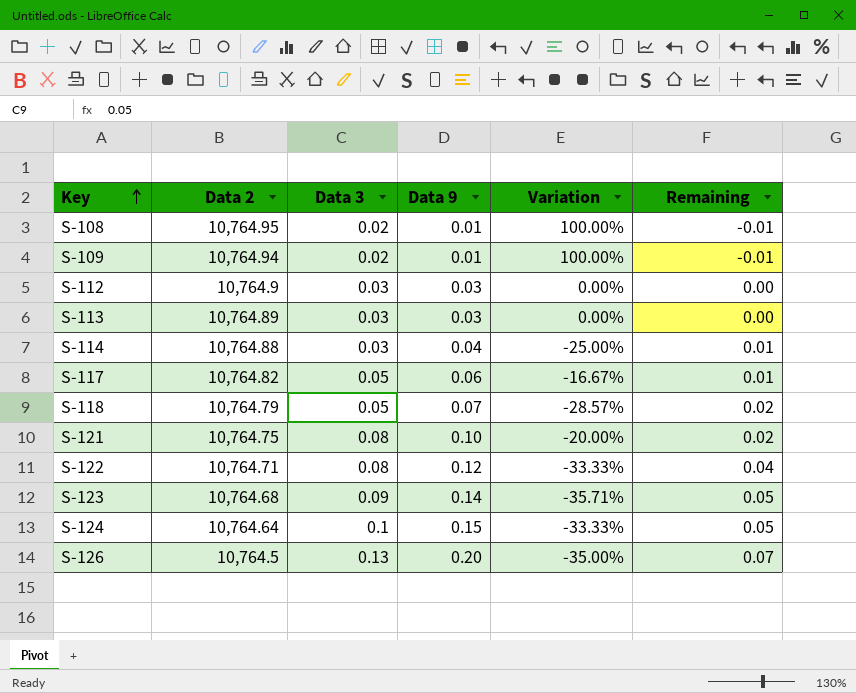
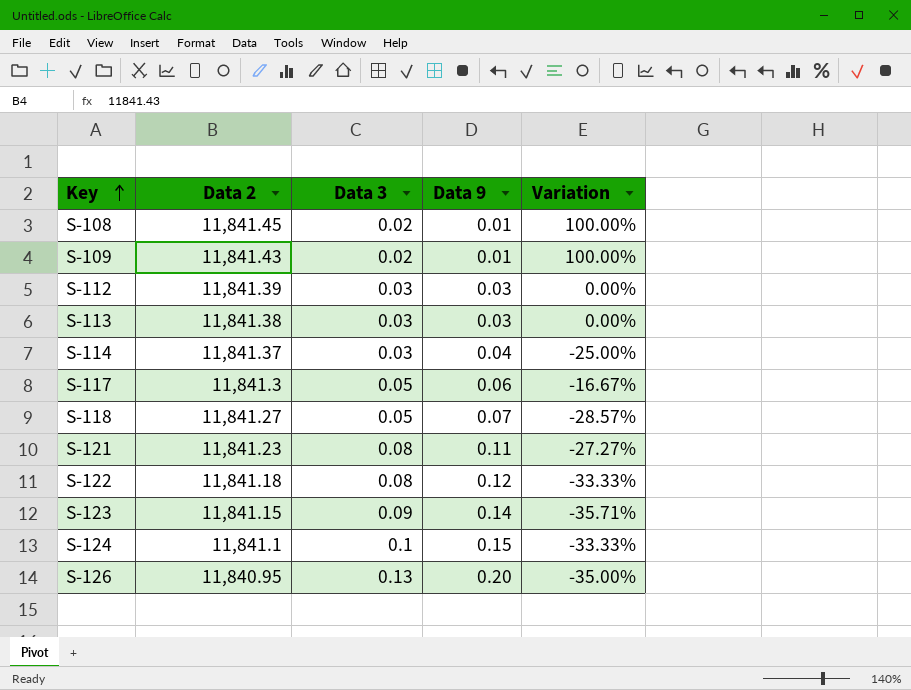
column Remaining | formula: [Data 9] - [Data 3] -> none
S-108 | Data 2: 10,764.95 -> 11,841.45
S-109 | Data 2: 10,764.94 -> 11,841.43
S-112 | Data 2: 10,764.9 -> 11,841.39
S-113 | Data 2: 10,764.89 -> 11,841.38
S-114 | Data 2: 10,764.88 -> 11,841.37
S-117 | Data 2: 10,764.82 -> 11,841.3
S-118 | Data 2: 10,764.79 -> 11,841.27
S-121 | Data 2: 10,764.75 -> 11,841.23
S-121 | Data 9: 0.10 -> 0.11
S-121 | Variation: -20.00% -> -27.27%
S-122 | Data 2: 10,764.71 -> 11,841.18
S-123 | Data 2: 10,764.68 -> 11,841.15
S-124 | Data 2: 10,764.64 -> 11,841.1
S-126 | Data 2: 10,764.5 -> 11,840.95

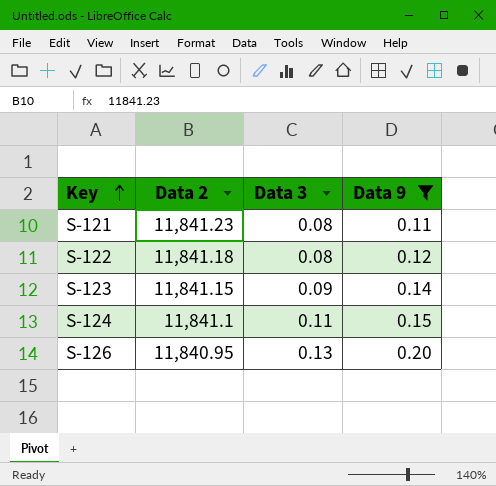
filter: none -> Data 9 >= 0.11
column Variation | formula: ([Data 3] - [Data 9]) / [Data 9] -> none
S-124 | Data 3: 0.1 -> 0.11

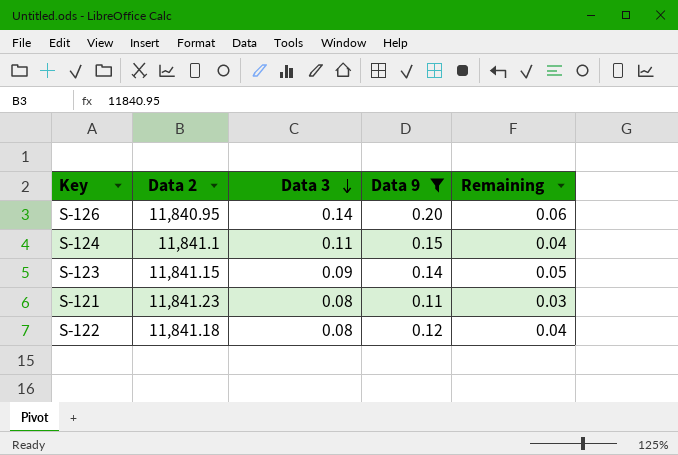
row order: Key ascending -> Data 3 descending
column Remaining | formula: none -> [Data 9] - [Data 3]
S-126 | Data 3: 0.13 -> 0.14

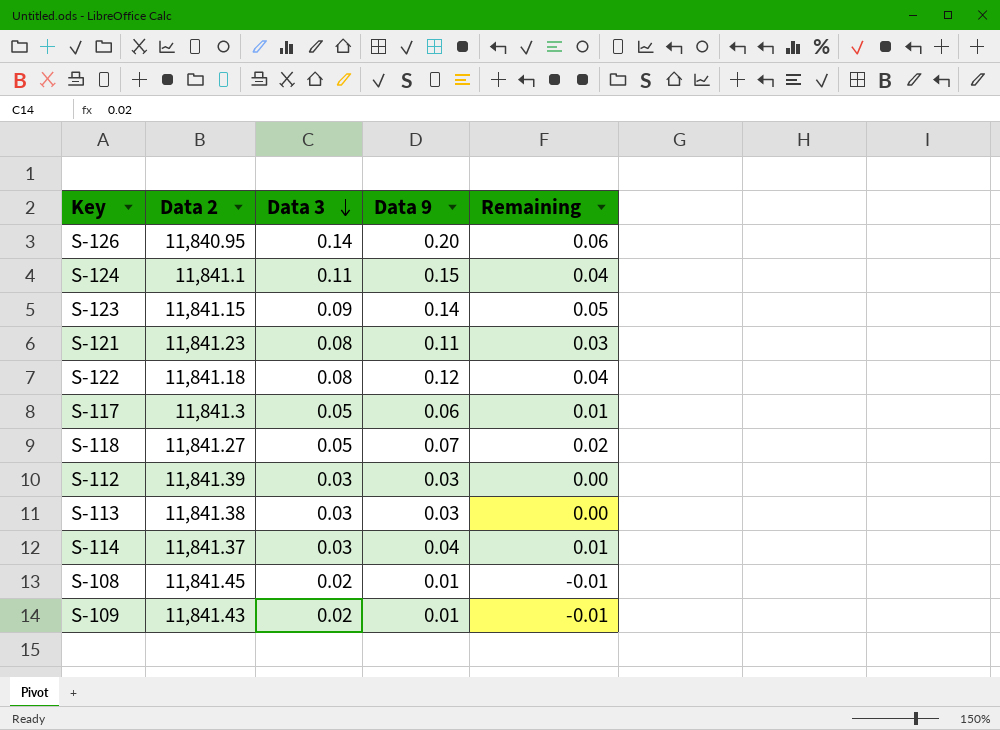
filter: Data 9 >= 0.11 -> none

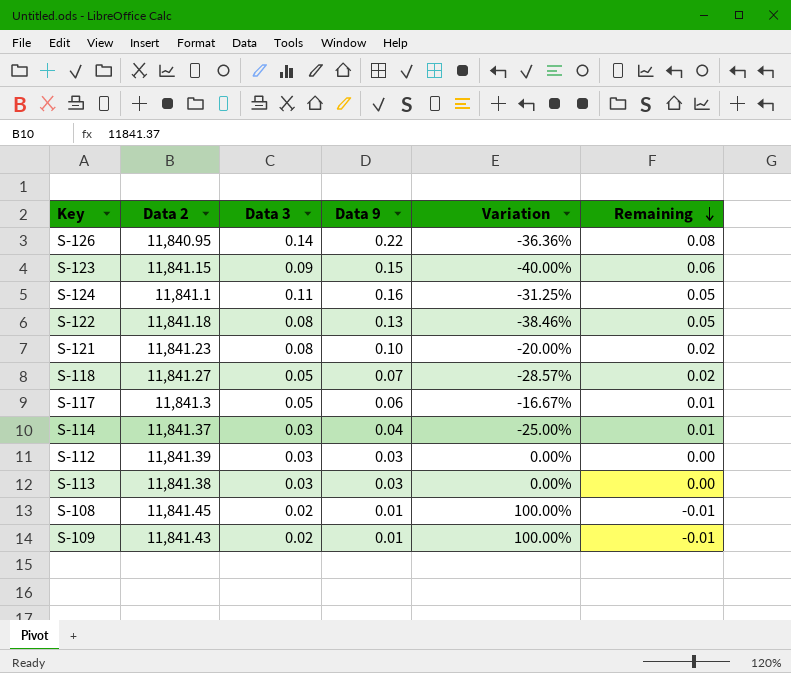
row order: Data 3 descending -> Remaining descending
column Variation | formula: none -> ([Data 3] - [Data 9]) / [Data 9]
S-126 | Data 9: 0.20 -> 0.22
S-126 | Remaining: 0.06 -> 0.08
S-123 | Data 9: 0.14 -> 0.15
S-123 | Remaining: 0.05 -> 0.06
S-124 | Data 9: 0.15 -> 0.16
S-124 | Remaining: 0.04 -> 0.05
S-122 | Data 9: 0.12 -> 0.13
S-122 | Remaining: 0.04 -> 0.05
S-121 | Data 9: 0.11 -> 0.10
S-121 | Remaining: 0.03 -> 0.02

